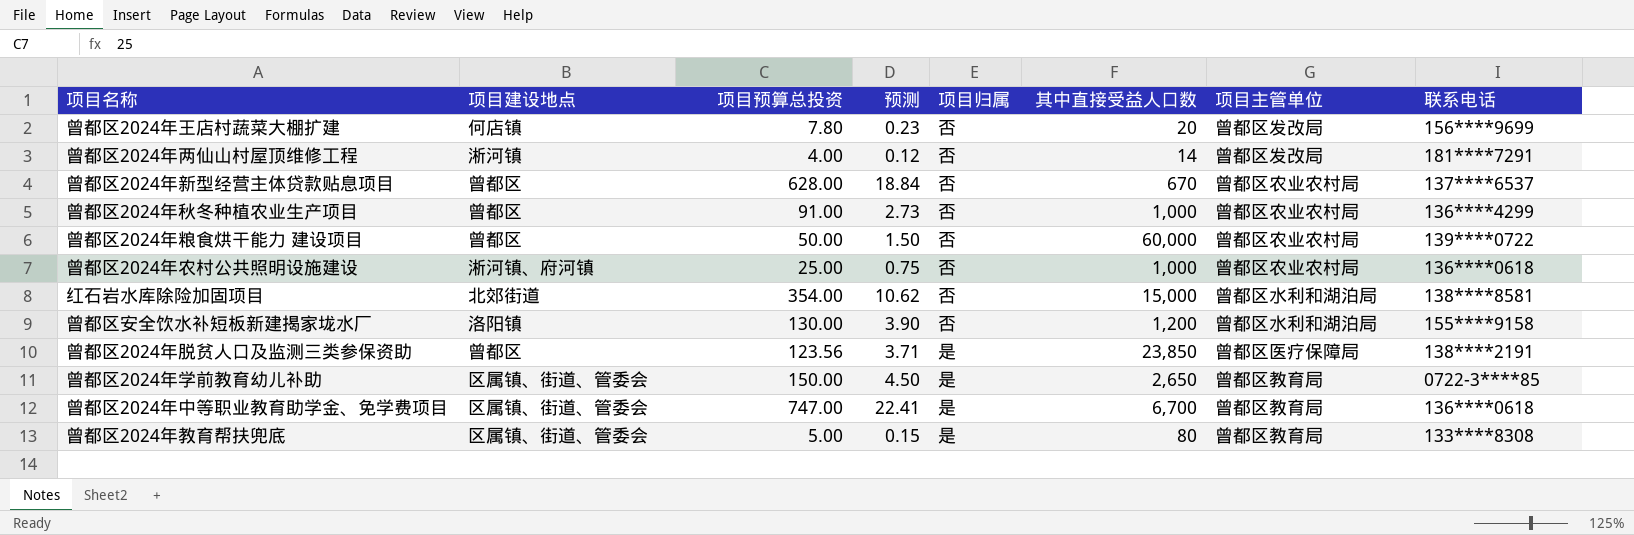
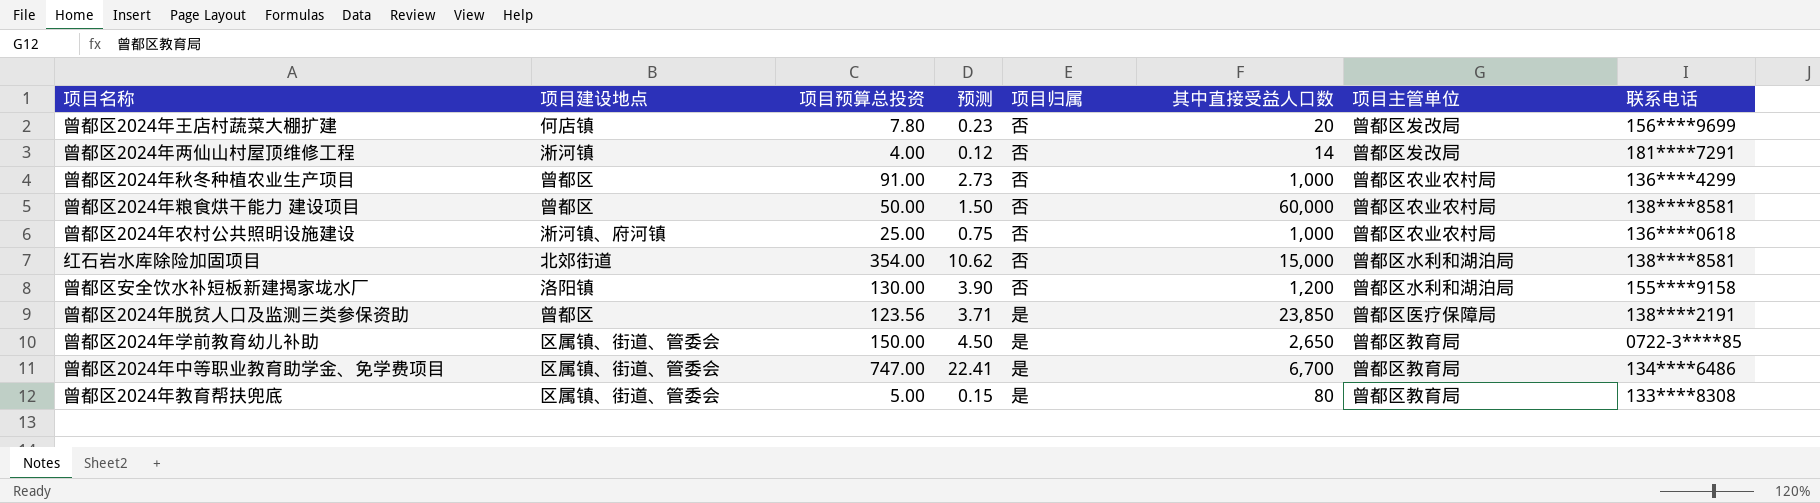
row 曾都区2024年新型经营主体贷款贴息项目: 曾都区 | 628.00 | 18.84 | 否 | 670 | 曾都区农业农村局 | 137****6537 -> none
曾都区2024年粮食烘干能力 建设项目 | 联系电话: 139****0722 -> 138****8581
曾都区2024年中等职业教育助学金、免学费项目 | 联系电话: 136****0618 -> 134****6486

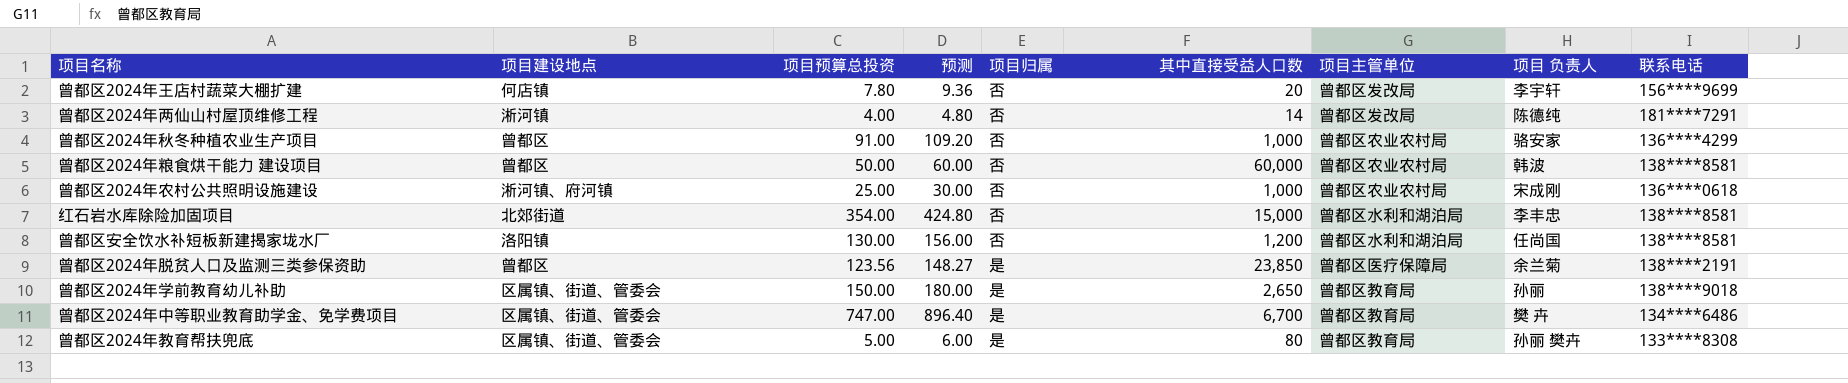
column 预测 | formula: [项目预算总投资] * 0.03 -> [项目预算总投资] * 1.2
column 项目 负责人 | position: none -> 8
曾都区安全饮水补短板新建揭家垅水厂 | 联系电话: 155****9158 -> 138****8581
曾都区2024年学前教育幼儿补助 | 联系电话: 0722-3****85 -> 138****9018

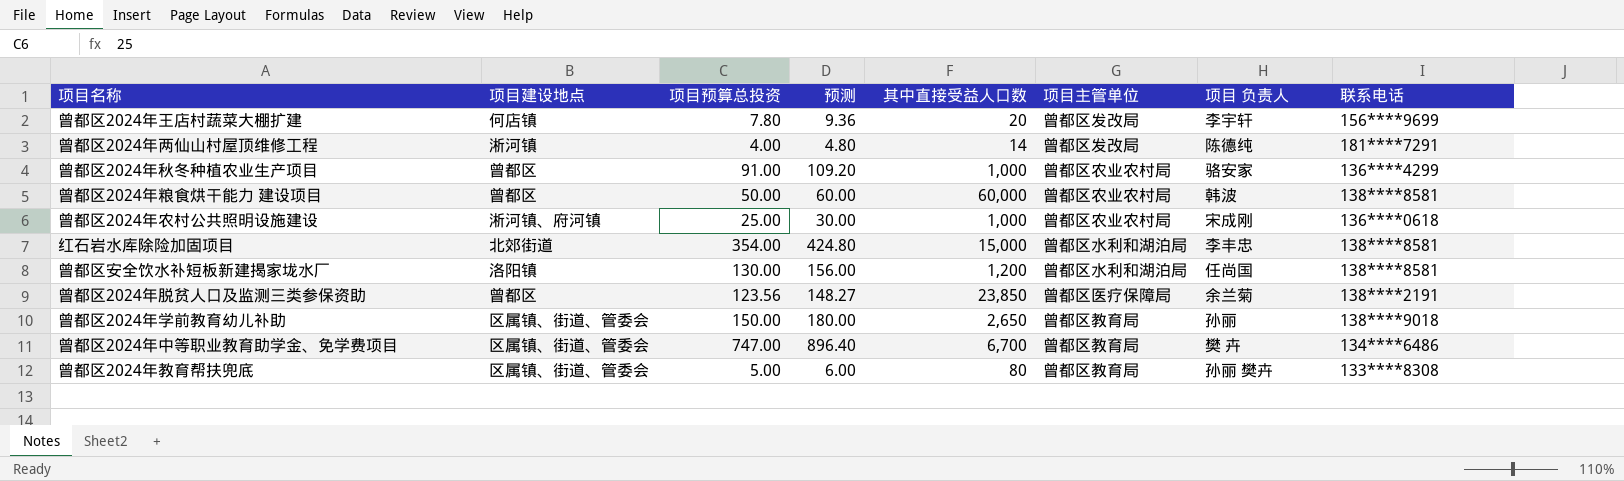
column 项目归属 | position: 5 -> none

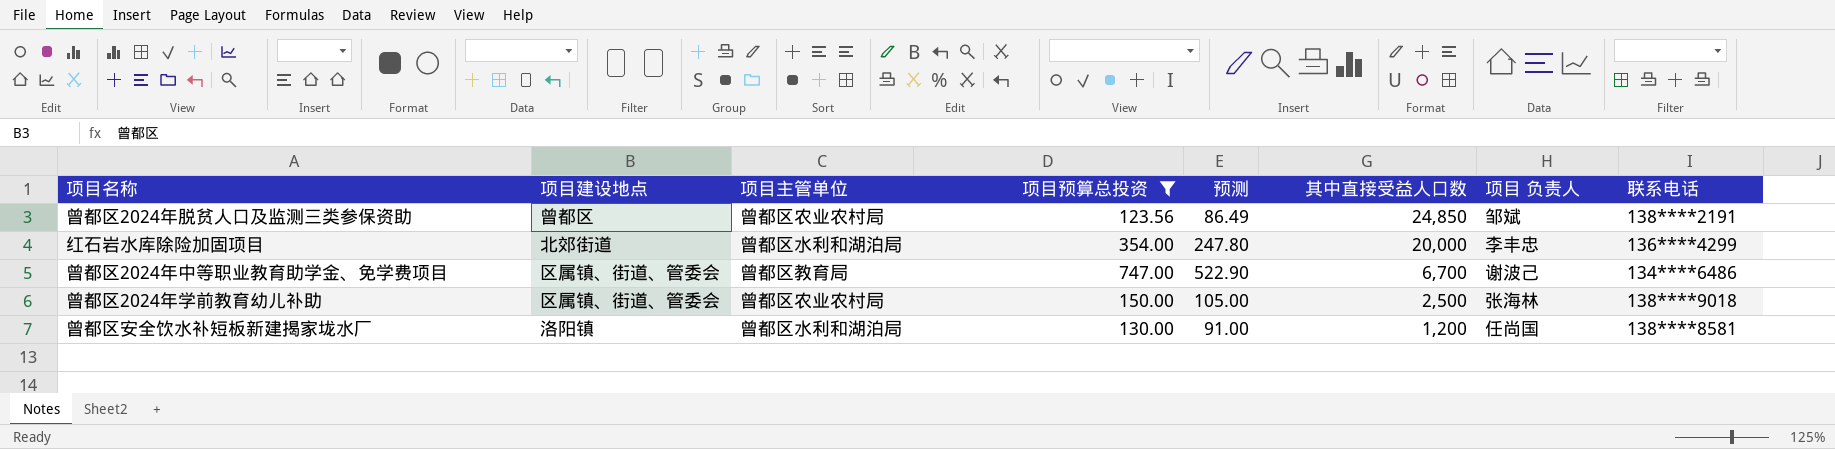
filter: none -> 项目预算总投资 >= 123.56
row order: none -> 其中直接受益人口数 descending
column 项目主管单位 | position: 6 -> 3
column 预测 | formula: [项目预算总投资] * 1.2 -> [项目预算总投资] * 0.7
曾都区2024年脱贫人口及监测三类参保资助 | 项目主管单位: 曾都区医疗保障局 -> 曾都区农业农村局
曾都区2024年脱贫人口及监测三类参保资助 | 其中直接受益人口数: 23,850 -> 24,850
曾都区2024年脱贫人口及监测三类参保资助 | 项目 负责人: 余兰菊 -> 邹斌
红石岩水库除险加固项目 | 其中直接受益人口数: 15,000 -> 20,000
红石岩水库除险加固项目 | 联系电话: 138****8581 -> 136****4299
曾都区2024年中等职业教育助学金、免学费项目 | 项目 负责人: 樊 卉 -> 谢波己
曾都区2024年学前教育幼儿补助 | 项目主管单位: 曾都区教育局 -> 曾都区农业农村局
曾都区2024年学前教育幼儿补助 | 其中直接受益人口数: 2,650 -> 2,500
曾都区2024年学前教育幼儿补助 | 项目 负责人: 孙丽 -> 张海林

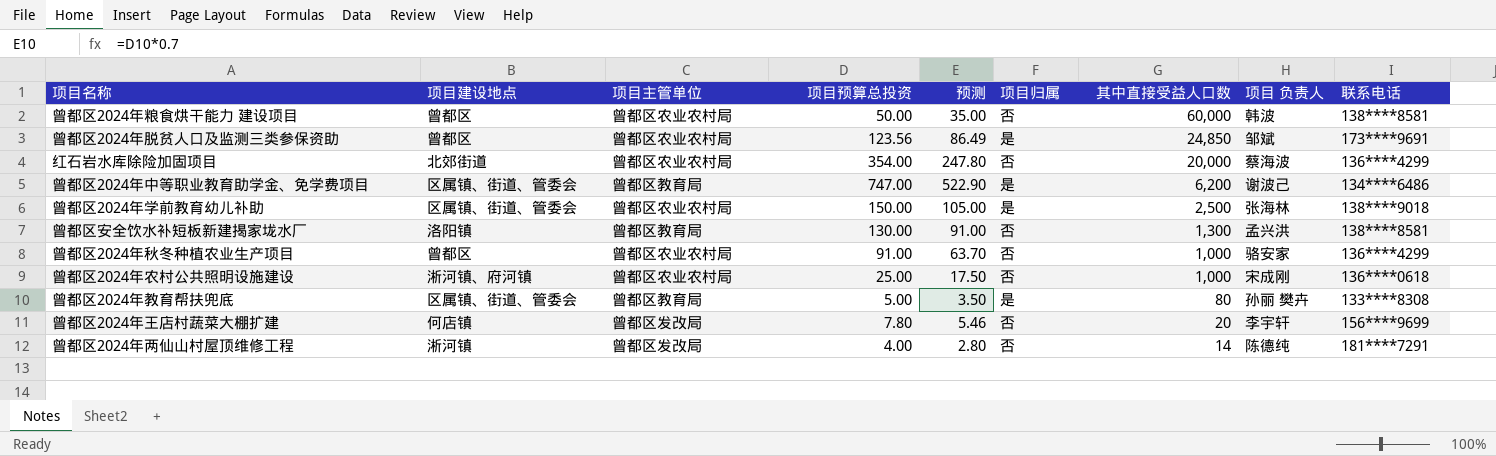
filter: 项目预算总投资 >= 123.56 -> none
column 项目归属 | position: none -> 6
曾都区2024年脱贫人口及监测三类参保资助 | 联系电话: 138****2191 -> 173****9691
红石岩水库除险加固项目 | 项目主管单位: 曾都区水利和湖泊局 -> 曾都区农业农村局
红石岩水库除险加固项目 | 项目 负责人: 李丰忠 -> 蔡海波
曾都区2024年中等职业教育助学金、免学费项目 | 其中直接受益人口数: 6,700 -> 6,200
曾都区安全饮水补短板新建揭家垅水厂 | 项目主管单位: 曾都区水利和湖泊局 -> 曾都区教育局
曾都区安全饮水补短板新建揭家垅水厂 | 其中直接受益人口数: 1,200 -> 1,300
曾都区安全饮水补短板新建揭家垅水厂 | 项目 负责人: 任尚国 -> 孟兴洪

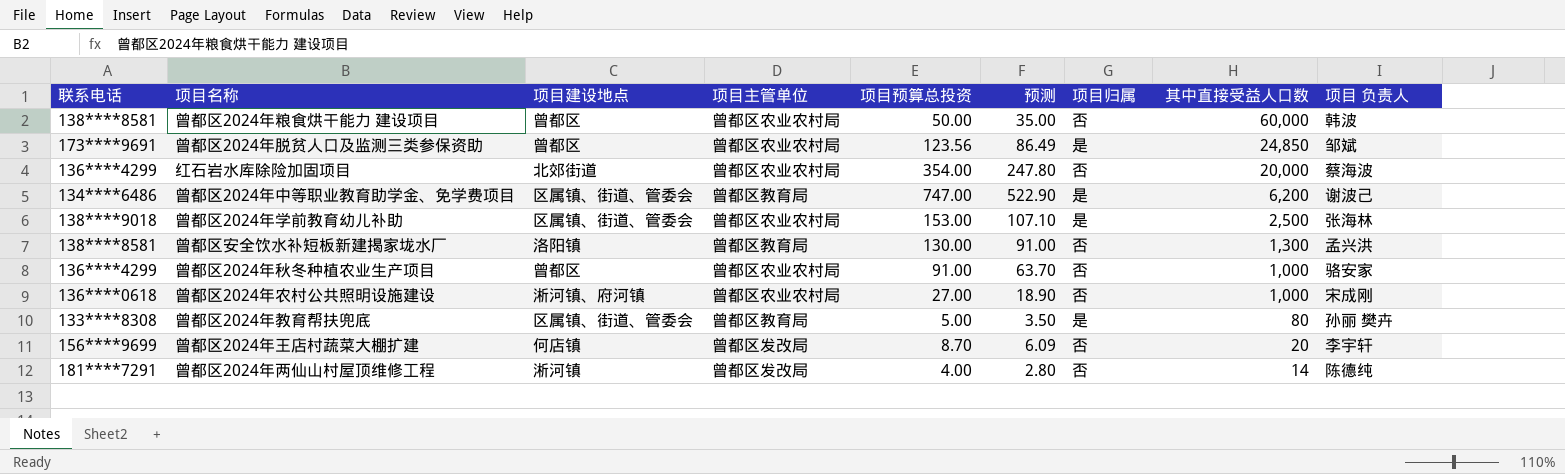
column 联系电话 | position: 9 -> 1
曾都区2024年学前教育幼儿补助 | 项目预算总投资: 150.00 -> 153.00
曾都区2024年学前教育幼儿补助 | 预测: 105.00 -> 107.10
曾都区2024年农村公共照明设施建设 | 项目预算总投资: 25.00 -> 27.00
曾都区2024年农村公共照明设施建设 | 预测: 17.50 -> 18.90
曾都区2024年王店村蔬菜大棚扩建 | 项目预算总投资: 7.80 -> 8.70
曾都区2024年王店村蔬菜大棚扩建 | 预测: 5.46 -> 6.09

